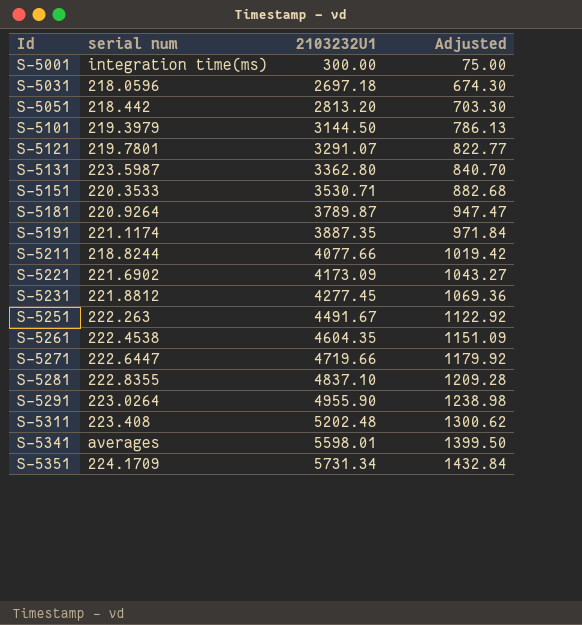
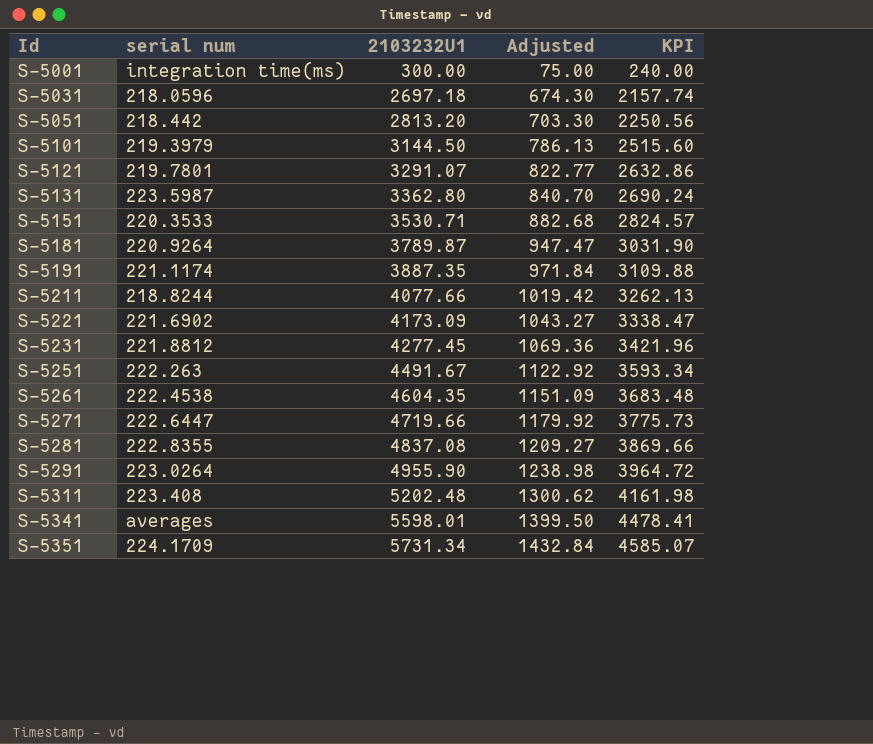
column KPI | formula: none -> [2103232U1] * 0.8
S-5281 | 2103232U1: 4837.10 -> 4837.08
S-5281 | Adjusted: 1209.28 -> 1209.27

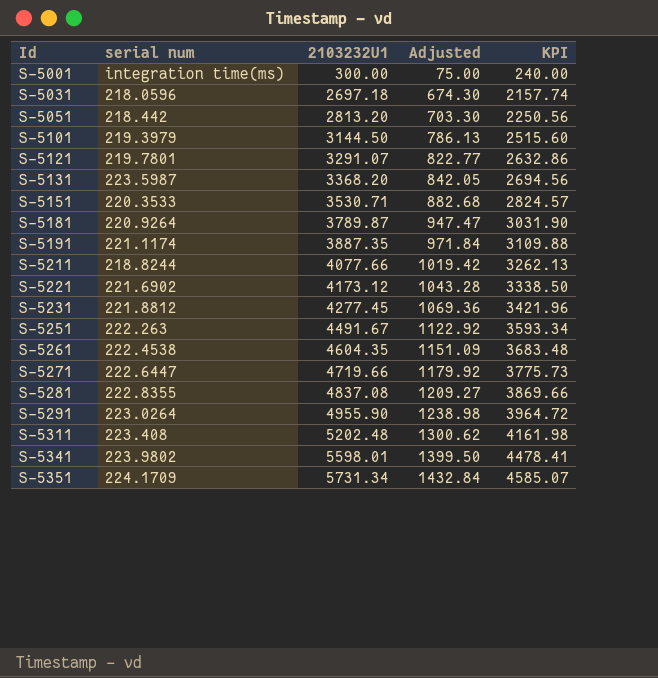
S-5131 | 2103232U1: 3362.80 -> 3368.20
S-5131 | Adjusted: 840.70 -> 842.05
S-5131 | KPI: 2690.24 -> 2694.56
S-5221 | 2103232U1: 4173.09 -> 4173.12
S-5221 | Adjusted: 1043.27 -> 1043.28
S-5221 | KPI: 3338.47 -> 3338.50
S-5341 | serial num: averages -> 223.9802

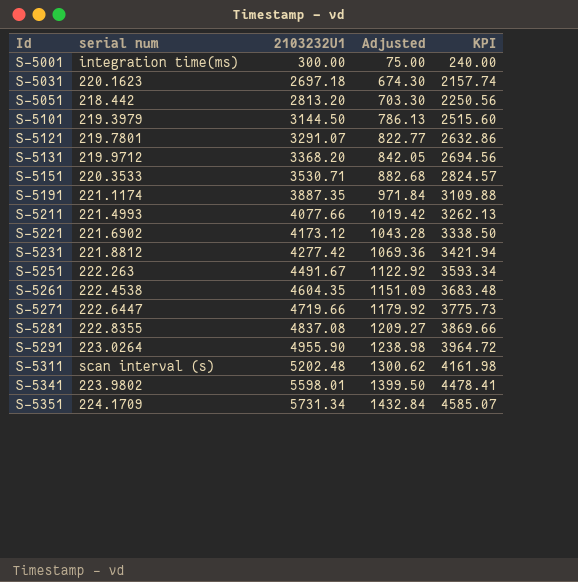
row S-5181: 220.9264 | 3789.87 | 947.47 | 3031.90 -> none
S-5031 | serial num: 218.0596 -> 220.1623
S-5131 | serial num: 223.5987 -> 219.9712
S-5211 | serial num: 218.8244 -> 221.4993
S-5231 | 2103232U1: 4277.45 -> 4277.42
S-5231 | KPI: 3421.96 -> 3421.94
S-5311 | serial num: 223.408 -> scan interval (s)

